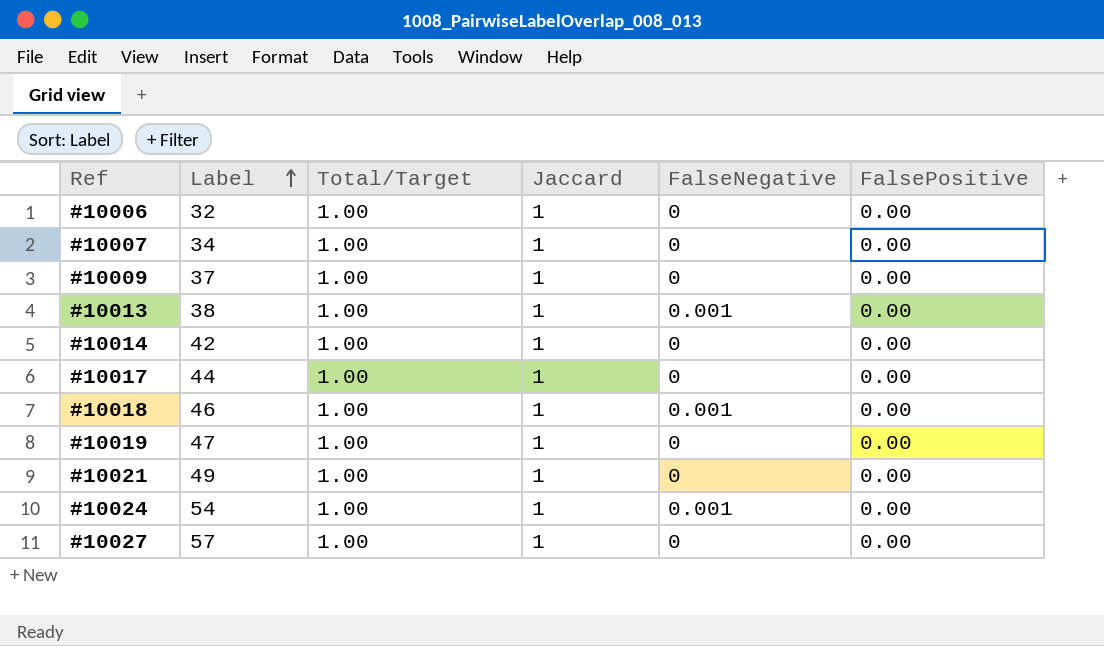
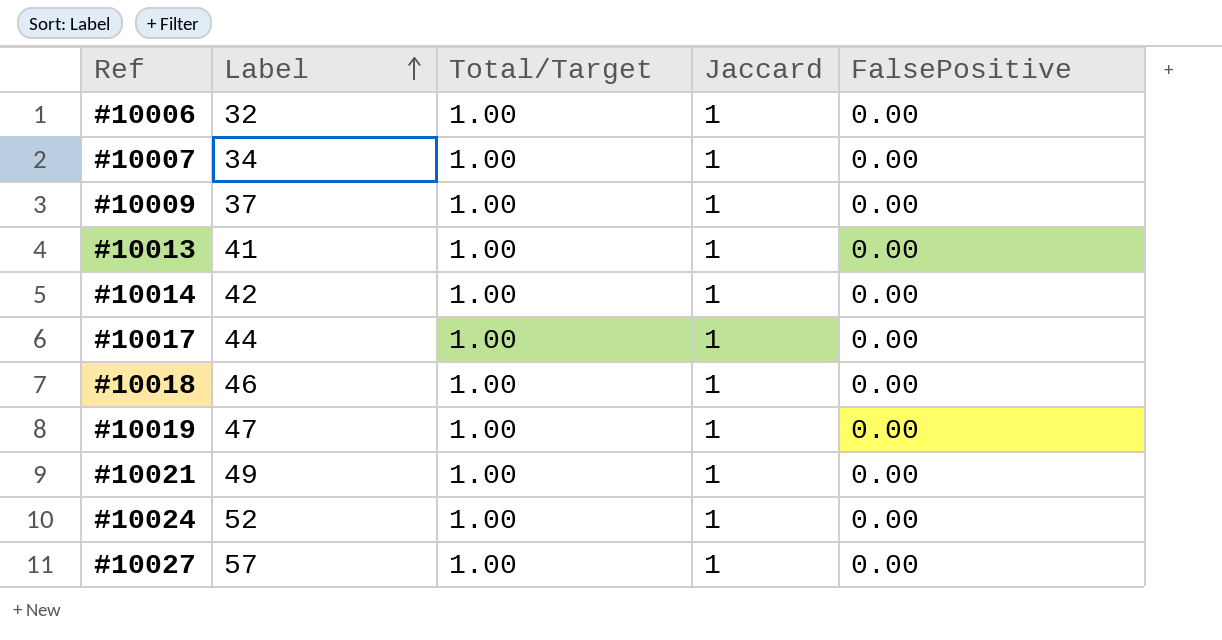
column FalseNegative | position: 5 -> none
#10013 | Label: 38 -> 41
#10024 | Label: 54 -> 52

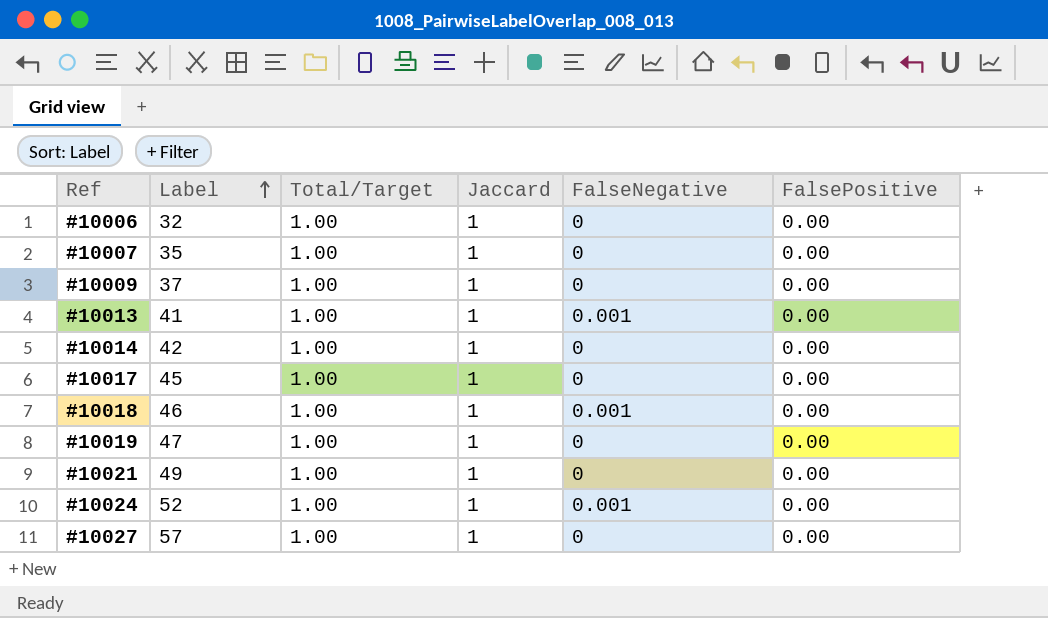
column FalseNegative | position: none -> 5
#10007 | Label: 34 -> 35
#10017 | Label: 44 -> 45

